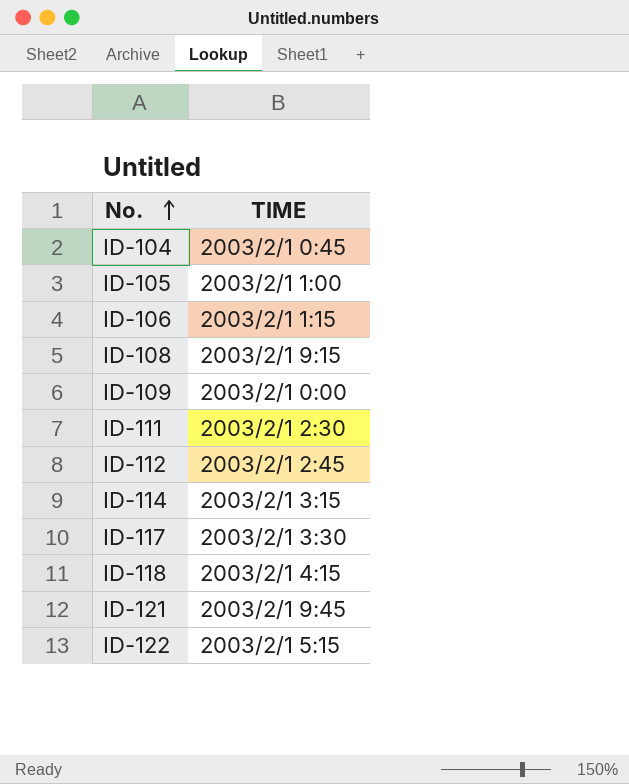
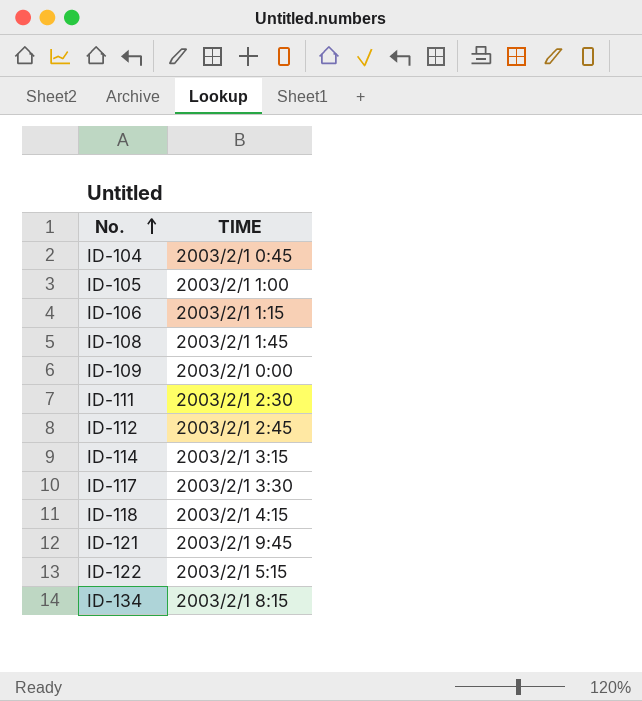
ID-108 | TIME: 2003/2/1 9:15 -> 2003/2/1 1:45
row ID-134: none -> 2003/2/1 8:15

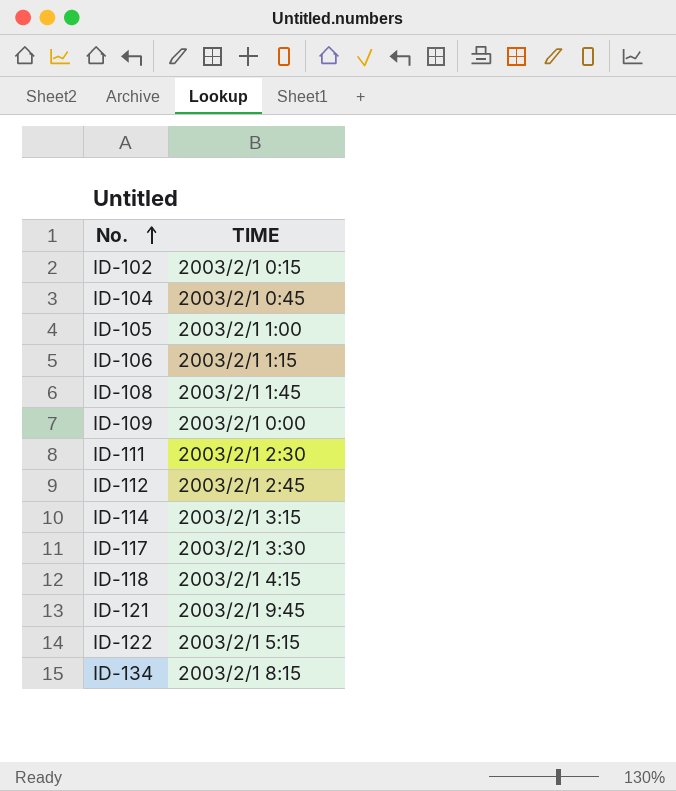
row ID-102: none -> 2003/2/1 0:15

